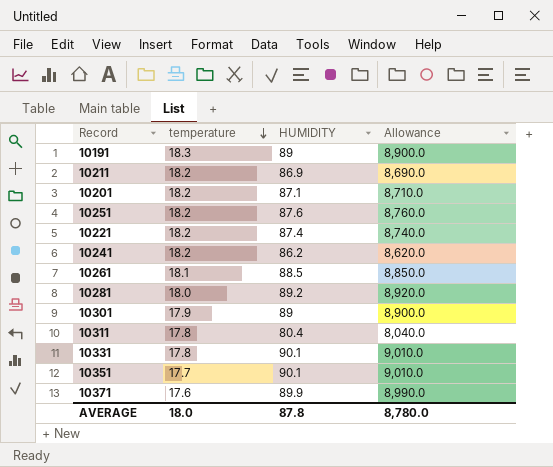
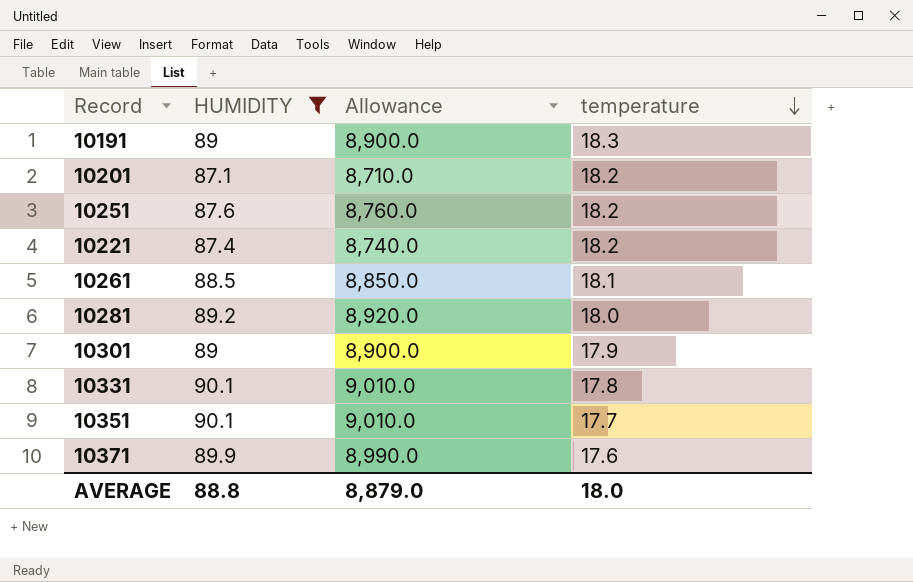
filter: none -> HUMIDITY >= 87.1
column temperature | position: 2 -> 4
AVERAGE | HUMIDITY: 87.8 -> 88.8
AVERAGE | Allowance: 8,780.0 -> 8,879.0

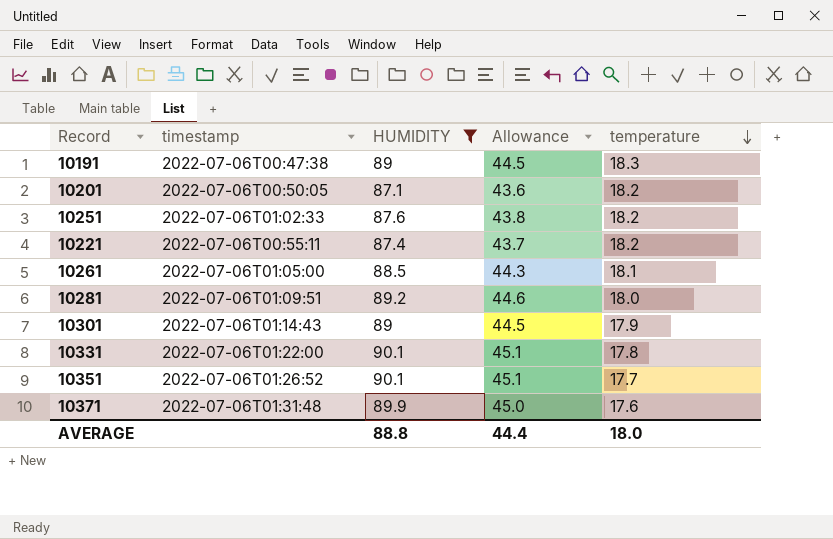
column timestamp | position: none -> 2
column Allowance | formula: [HUMIDITY] * 100 -> [HUMIDITY] * 0.5
AVERAGE | Allowance: 8,879.0 -> 44.4

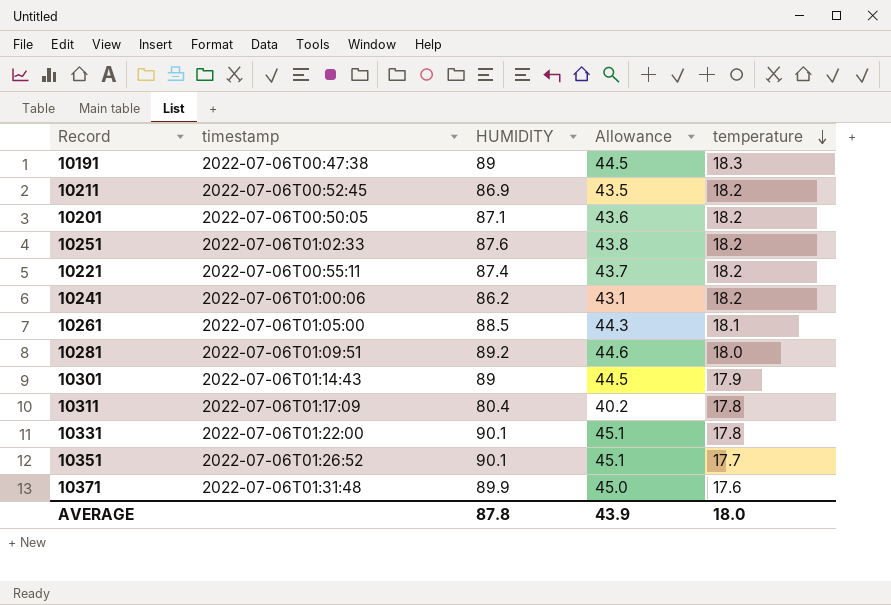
filter: HUMIDITY >= 87.1 -> none
AVERAGE | HUMIDITY: 88.8 -> 87.8
AVERAGE | Allowance: 44.4 -> 43.9

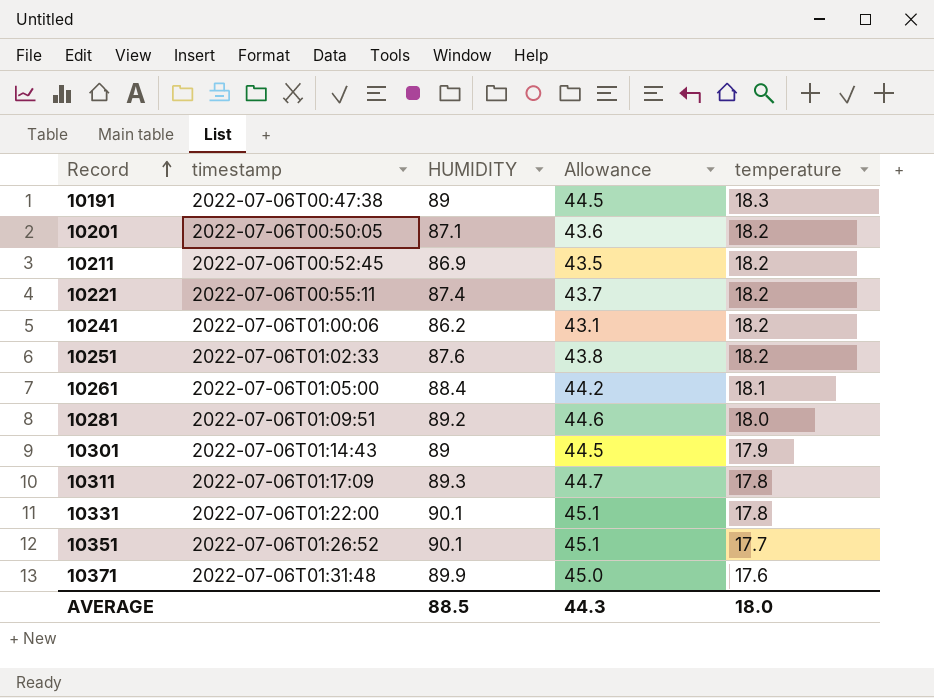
row order: temperature descending -> Record ascending
10261 | HUMIDITY: 88.5 -> 88.4
10261 | Allowance: 44.3 -> 44.2
10311 | HUMIDITY: 80.4 -> 89.3
10311 | Allowance: 40.2 -> 44.7
AVERAGE | HUMIDITY: 87.8 -> 88.5
AVERAGE | Allowance: 43.9 -> 44.3

